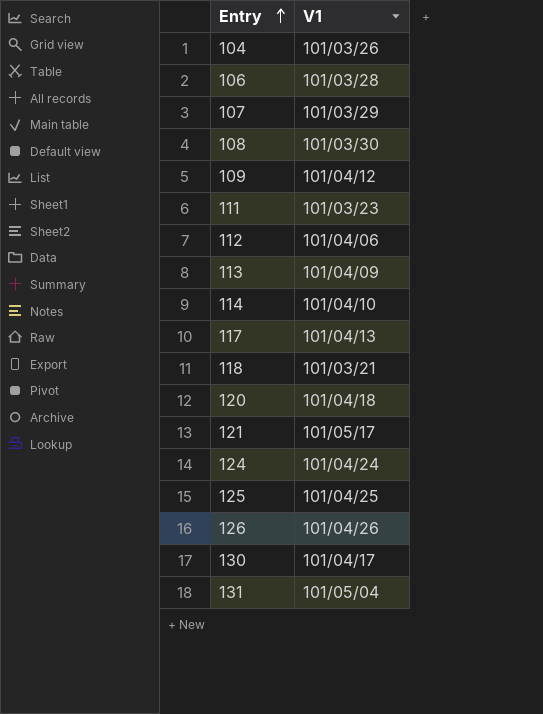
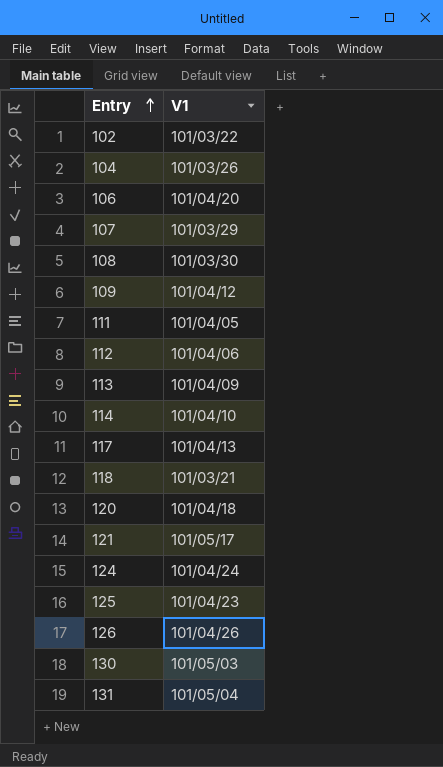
row 102: none -> 101/03/22
106 | V1: 101/03/28 -> 101/04/20
111 | V1: 101/03/23 -> 101/04/05
125 | V1: 101/04/25 -> 101/04/23
130 | V1: 101/04/17 -> 101/05/03

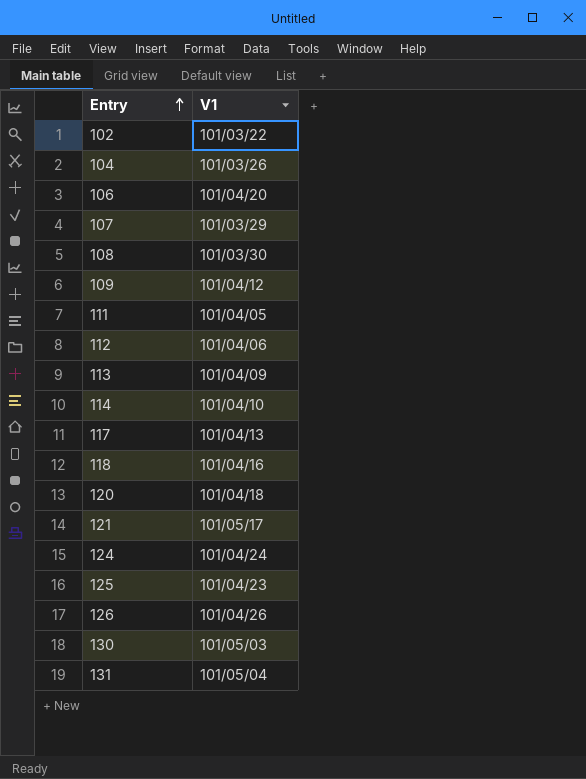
118 | V1: 101/03/21 -> 101/04/16

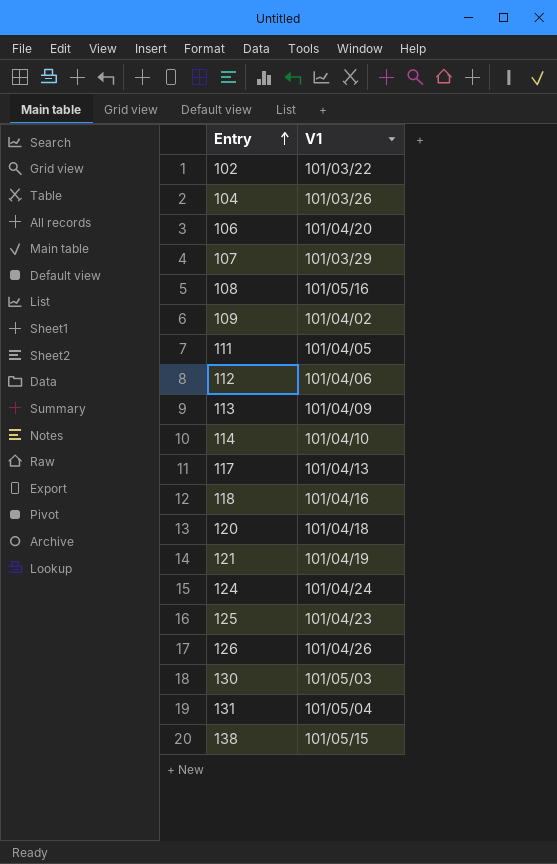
108 | V1: 101/03/30 -> 101/05/16
109 | V1: 101/04/12 -> 101/04/02
121 | V1: 101/05/17 -> 101/04/19
row 138: none -> 101/05/15

